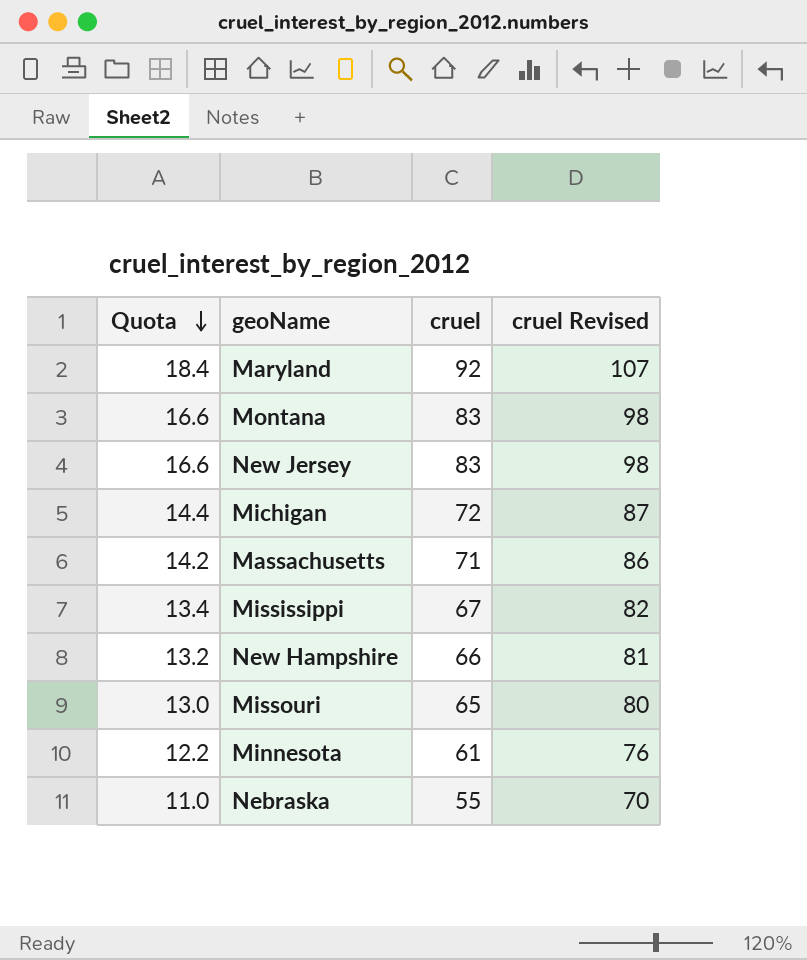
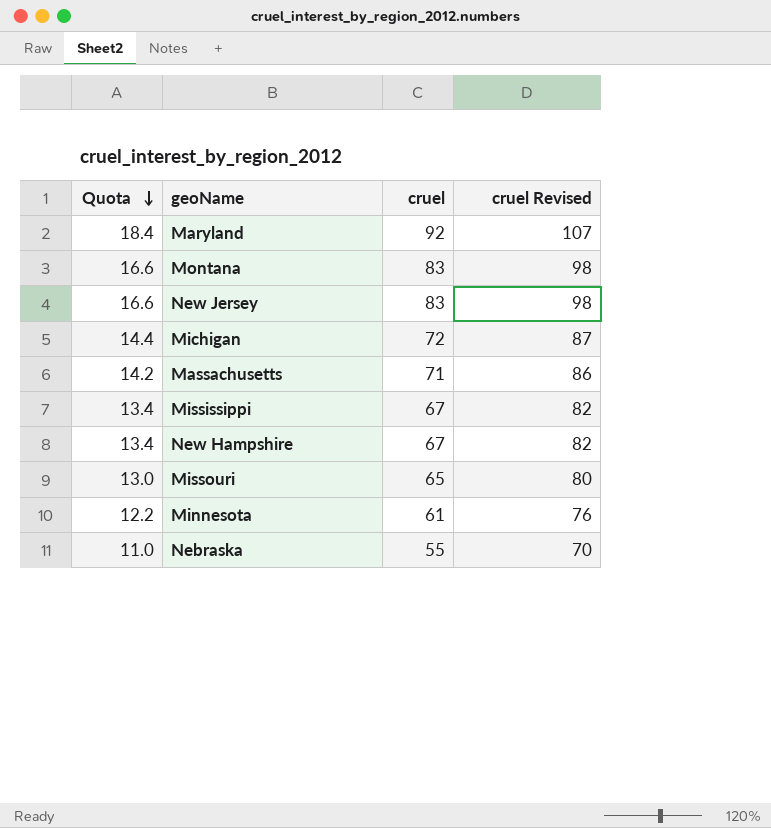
New Hampshire | Quota: 13.2 -> 13.4
New Hampshire | cruel: 66 -> 67
New Hampshire | cruel Revised: 81 -> 82

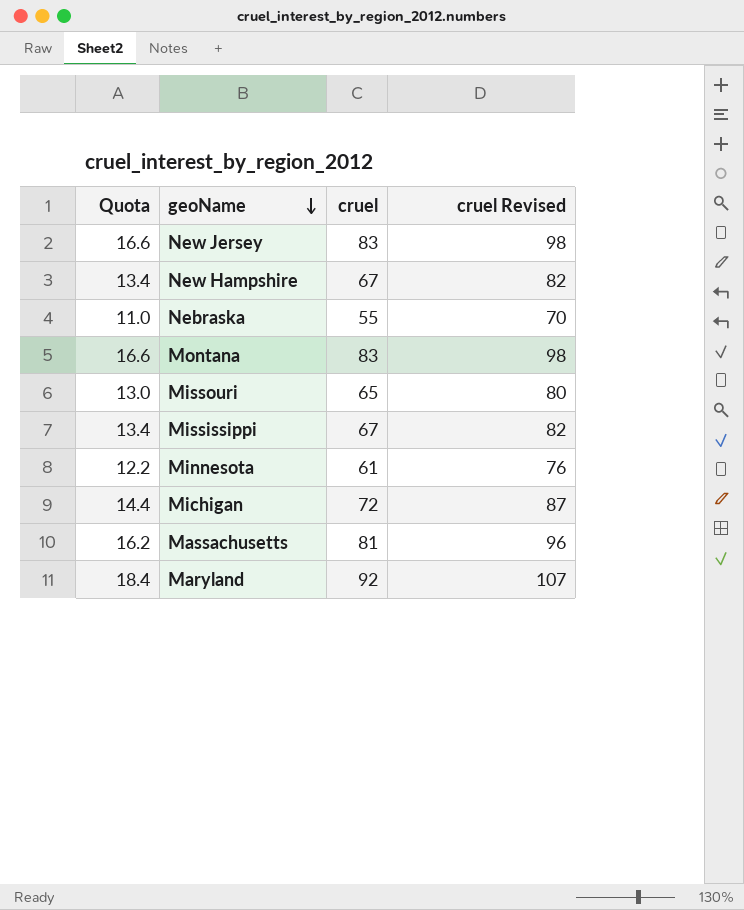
row order: Quota descending -> geoName descending
Massachusetts | Quota: 14.2 -> 16.2
Massachusetts | cruel: 71 -> 81
Massachusetts | cruel Revised: 86 -> 96

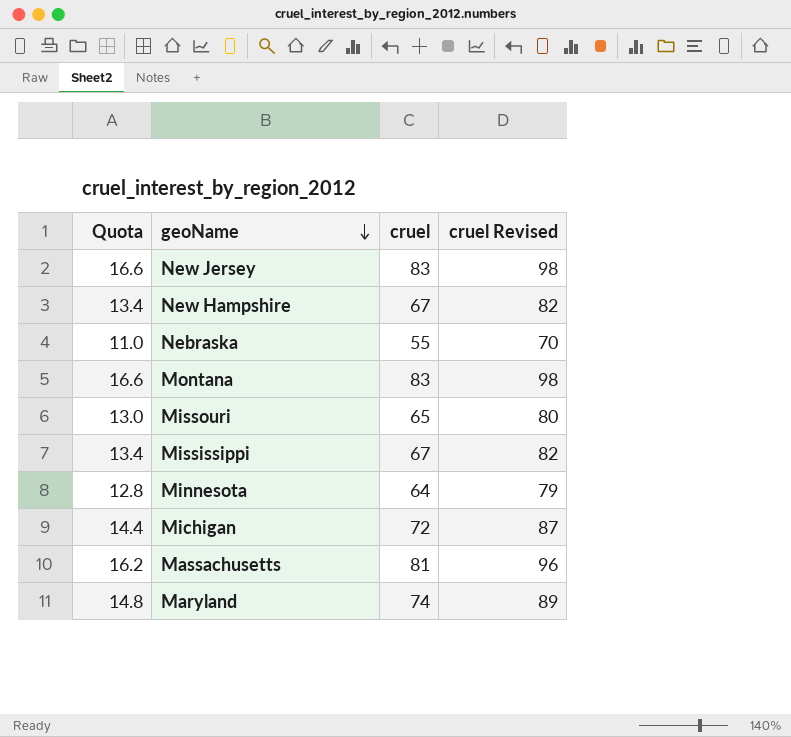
Minnesota | Quota: 12.2 -> 12.8
Minnesota | cruel: 61 -> 64
Minnesota | cruel Revised: 76 -> 79
Maryland | Quota: 18.4 -> 14.8
Maryland | cruel: 92 -> 74
Maryland | cruel Revised: 107 -> 89

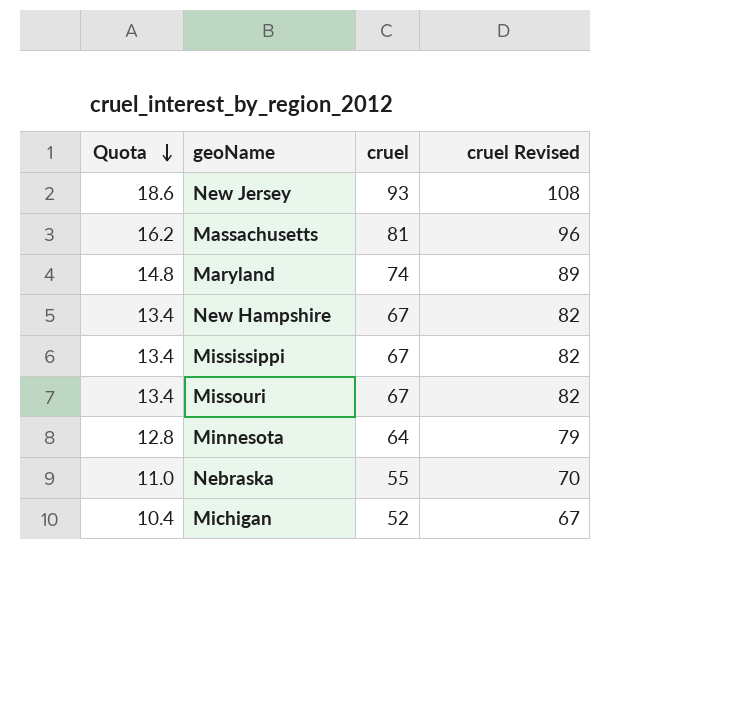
row order: geoName descending -> Quota descending
row Montana: 16.6 | 83 | 98 -> none
New Jersey | Quota: 16.6 -> 18.6
New Jersey | cruel: 83 -> 93
New Jersey | cruel Revised: 98 -> 108
Missouri | Quota: 13.0 -> 13.4
Missouri | cruel: 65 -> 67
Missouri | cruel Revised: 80 -> 82
Michigan | Quota: 14.4 -> 10.4
Michigan | cruel: 72 -> 52
Michigan | cruel Revised: 87 -> 67

